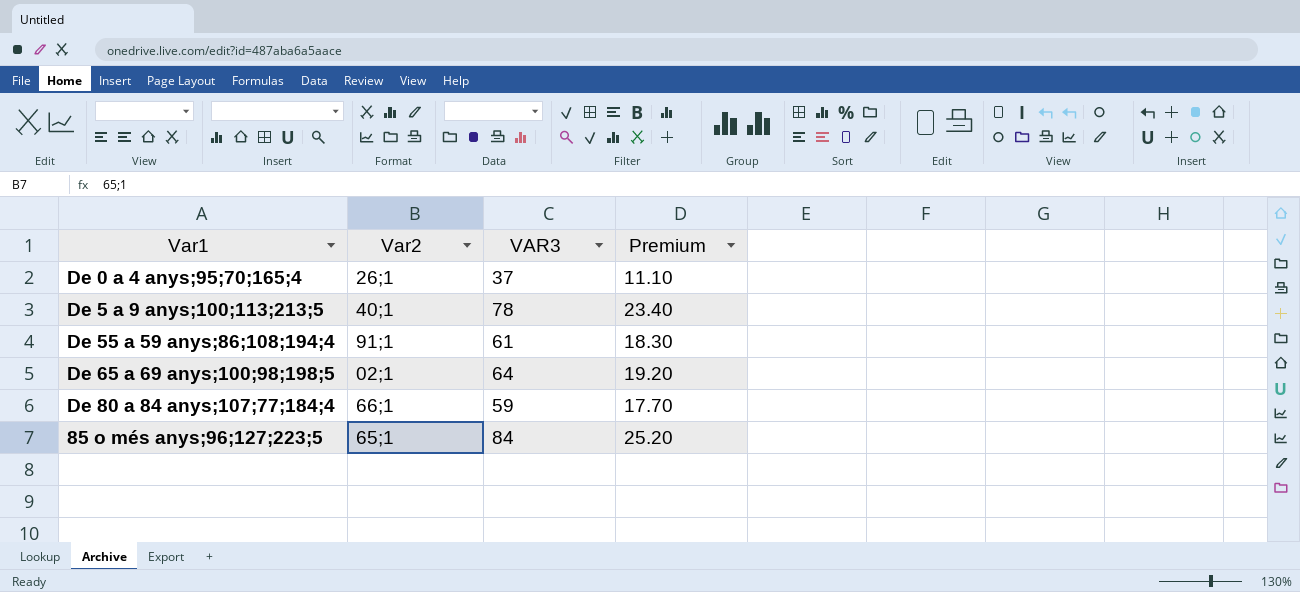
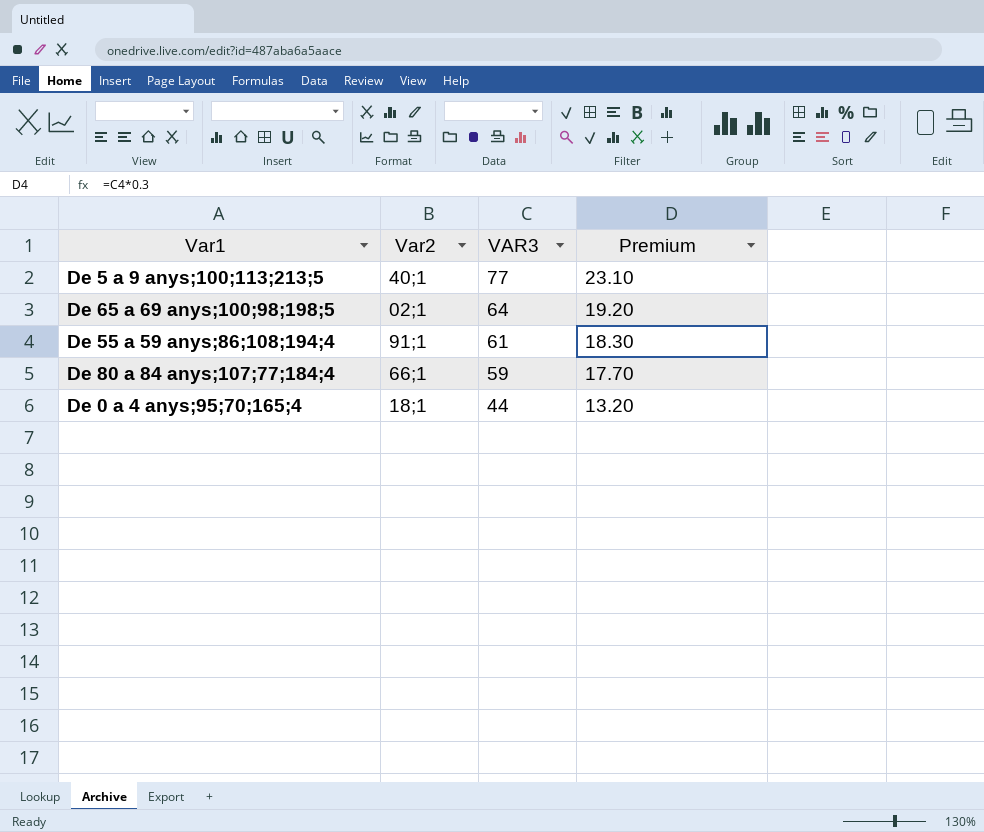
row order: none -> VAR3 descending
row 85 o més anys;96;127;223;5: 65;1 | 84 | 25.20 -> none
De 5 a 9 anys;100;113;213;5 | VAR3: 78 -> 77
De 5 a 9 anys;100;113;213;5 | Premium: 23.40 -> 23.10
De 0 a 4 anys;95;70;165;4 | Var2: 26;1 -> 18;1
De 0 a 4 anys;95;70;165;4 | VAR3: 37 -> 44
De 0 a 4 anys;95;70;165;4 | Premium: 11.10 -> 13.20

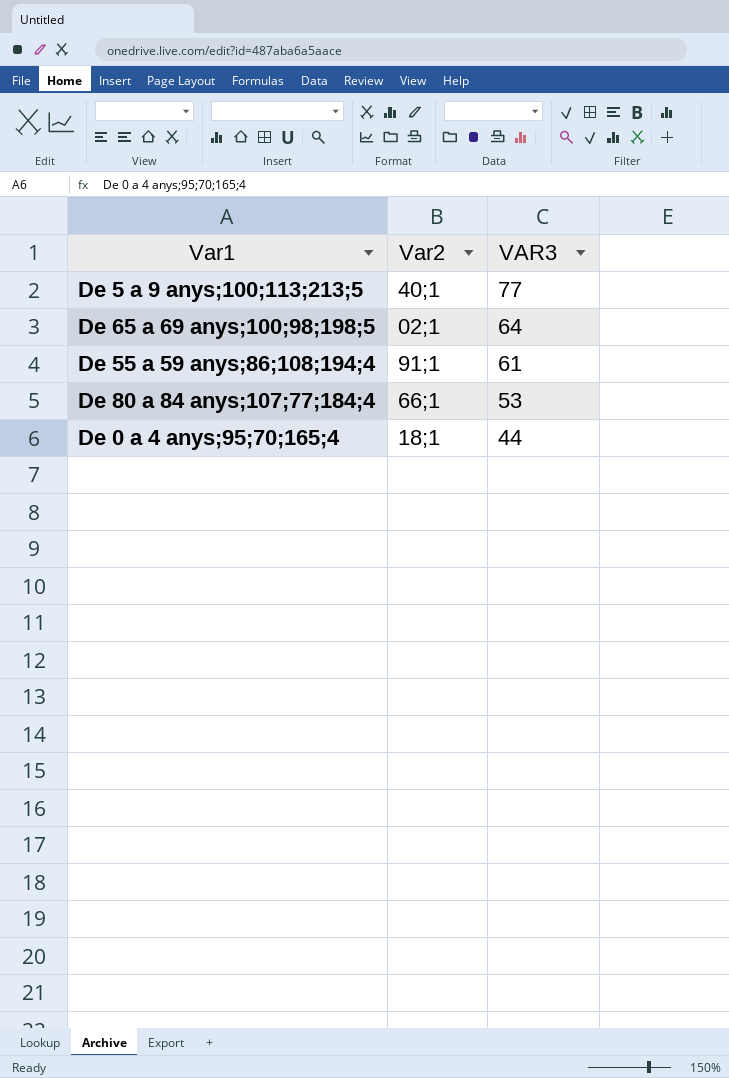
column Premium | formula: [VAR3] * 0.3 -> none
De 80 a 84 anys;107;77;184;4 | VAR3: 59 -> 53

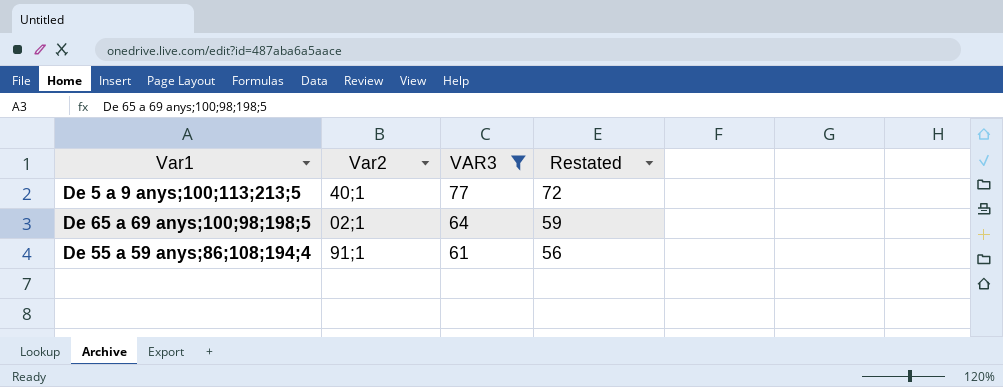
filter: none -> VAR3 >= 61
column Restated | formula: none -> [VAR3] - 5

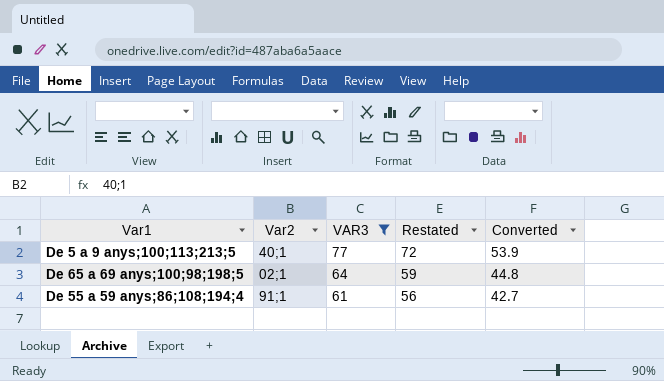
column Converted | formula: none -> [VAR3] * 0.7

